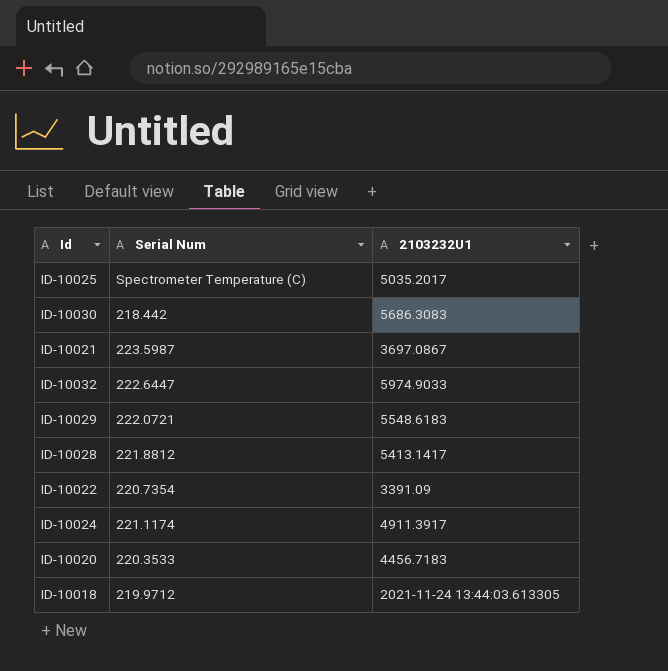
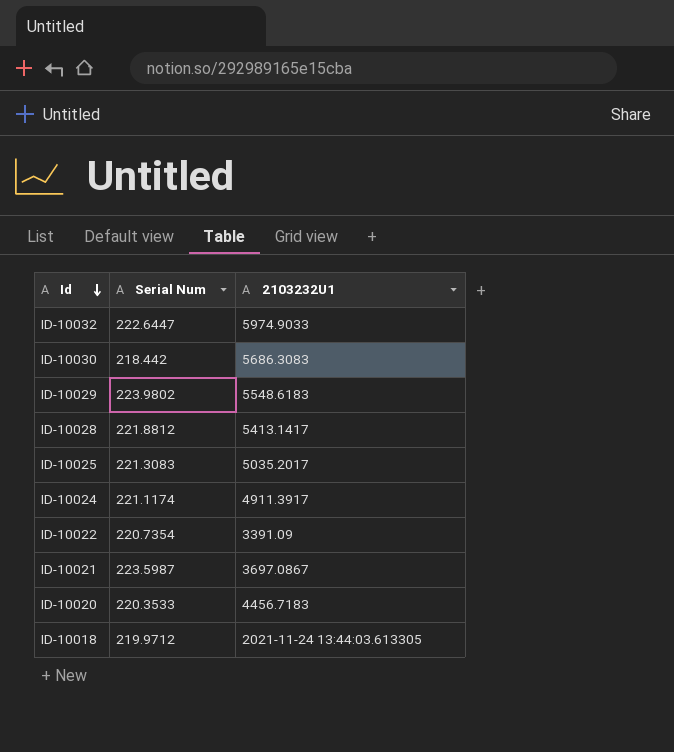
row order: none -> Id descending
ID-10029 | Serial Num: 222.0721 -> 223.9802
ID-10025 | Serial Num: Spectrometer Temperature (C) -> 221.3083

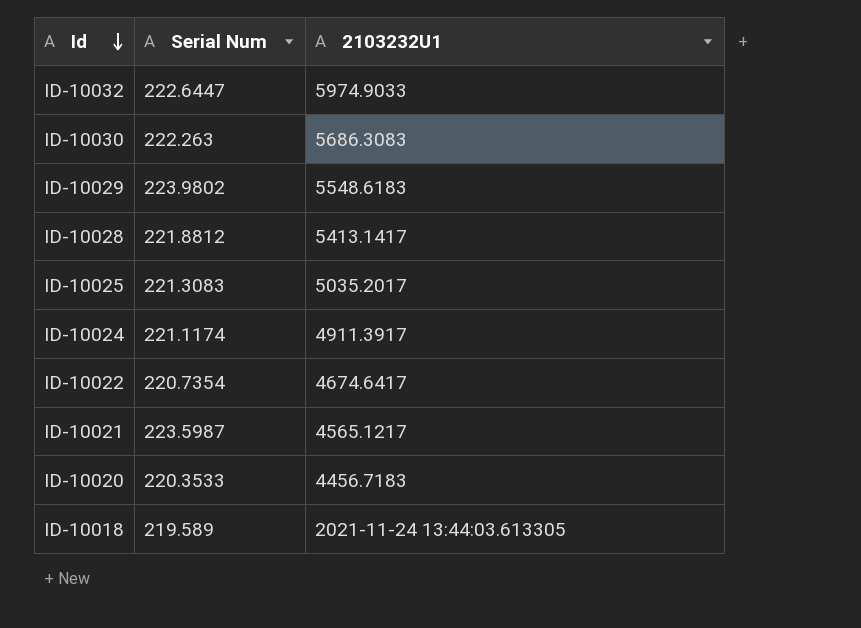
ID-10030 | Serial Num: 218.442 -> 222.263
ID-10022 | 2103232U1: 3391.09 -> 4674.6417
ID-10021 | 2103232U1: 3697.0867 -> 4565.1217
ID-10018 | Serial Num: 219.9712 -> 219.589

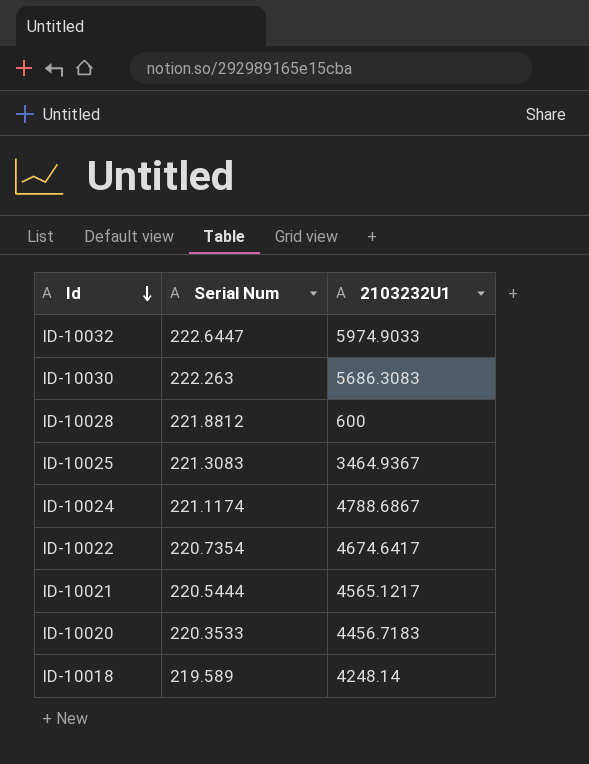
row ID-10029: 223.9802 | 5548.6183 -> none
ID-10028 | 2103232U1: 5413.1417 -> 600
ID-10025 | 2103232U1: 5035.2017 -> 3464.9367
ID-10024 | 2103232U1: 4911.3917 -> 4788.6867
ID-10021 | Serial Num: 223.5987 -> 220.5444
ID-10018 | 2103232U1: 2021-11-24 13:44:03.613305 -> 4248.14

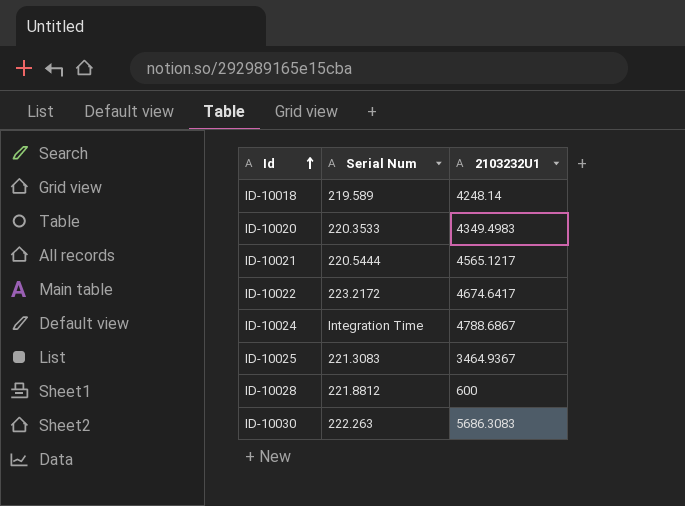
row order: Id descending -> Id ascending
row ID-10032: 222.6447 | 5974.9033 -> none
ID-10020 | 2103232U1: 4456.7183 -> 4349.4983
ID-10022 | Serial Num: 220.7354 -> 223.2172
ID-10024 | Serial Num: 221.1174 -> Integration Time

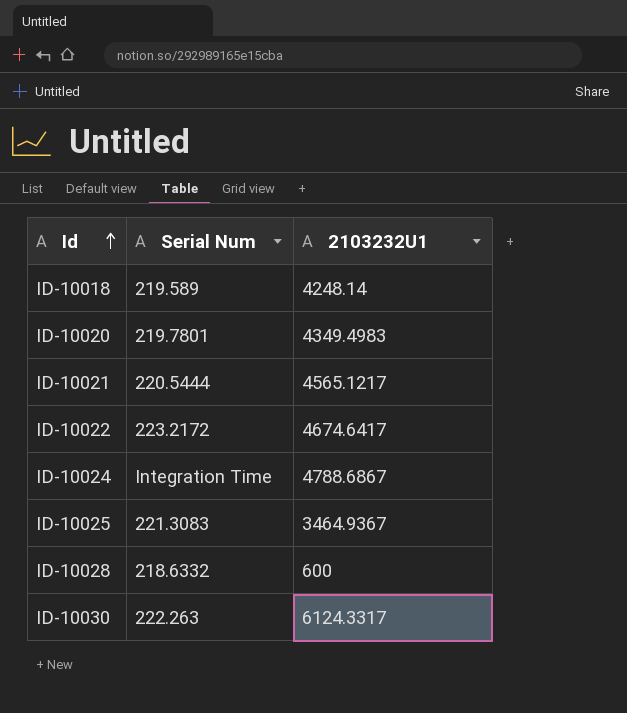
ID-10020 | Serial Num: 220.3533 -> 219.7801
ID-10028 | Serial Num: 221.8812 -> 218.6332
ID-10030 | 2103232U1: 5686.3083 -> 6124.3317

